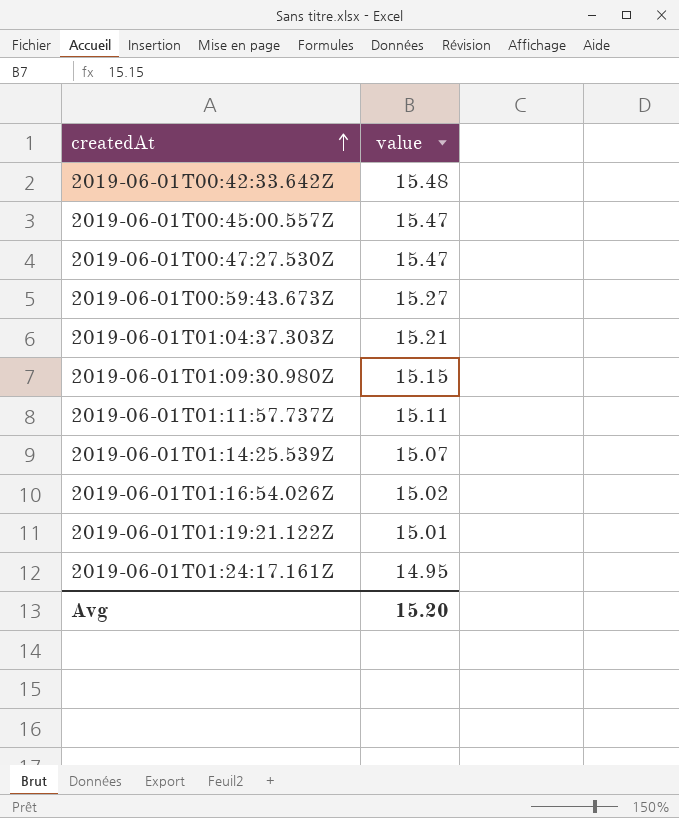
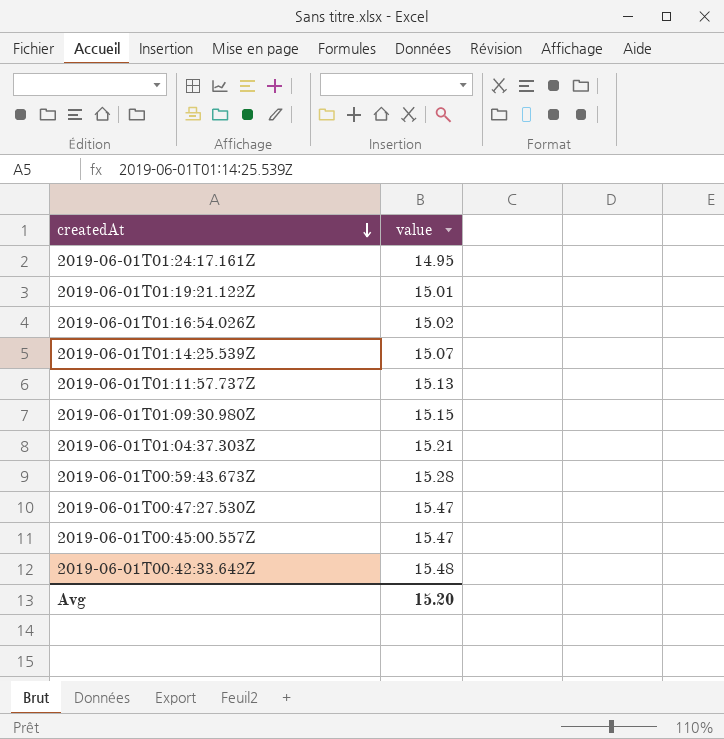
row order: createdAt ascending -> createdAt descending
2019-06-01T01:11:57.737Z | value: 15.11 -> 15.13
2019-06-01T00:59:43.673Z | value: 15.27 -> 15.28

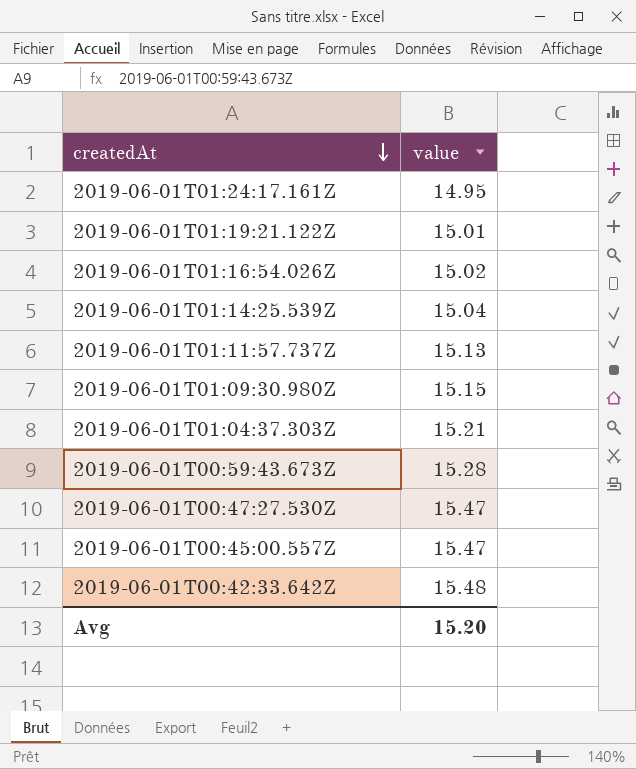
2019-06-01T01:14:25.539Z | value: 15.07 -> 15.04

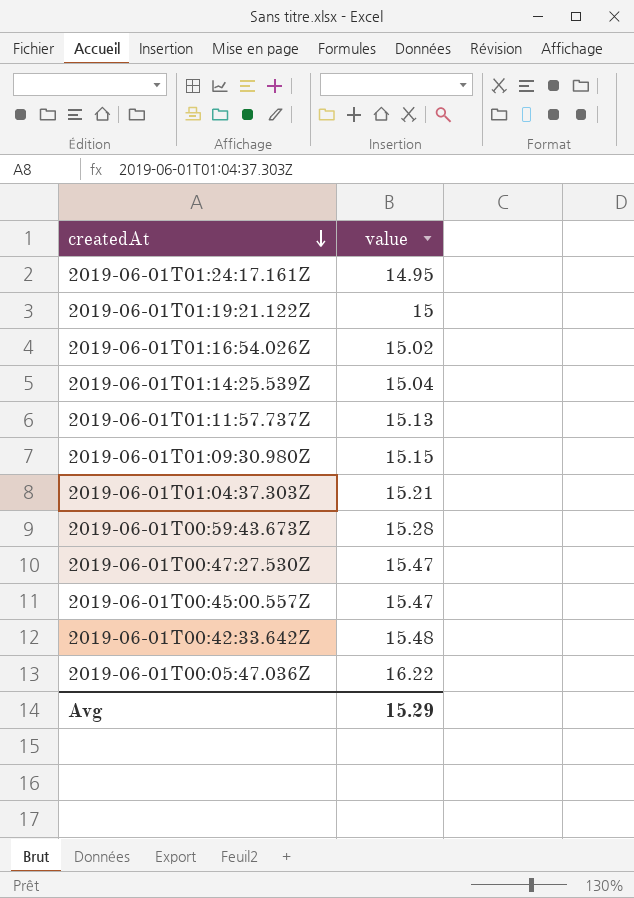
2019-06-01T01:19:21.122Z | value: 15.01 -> 15
row 2019-06-01T00:05:47.036Z: none -> 16.22
Avg | value: 15.20 -> 15.29

